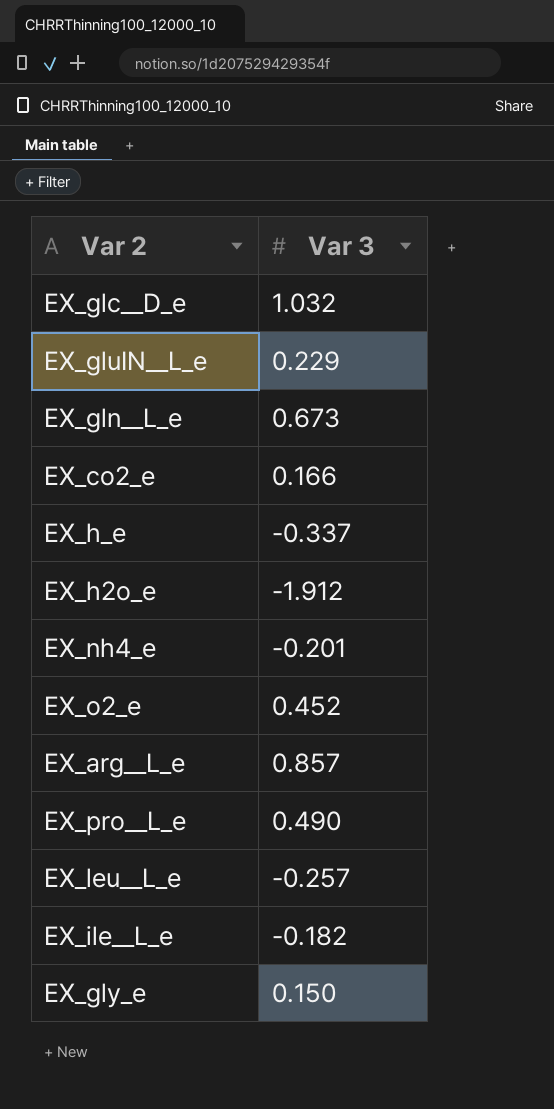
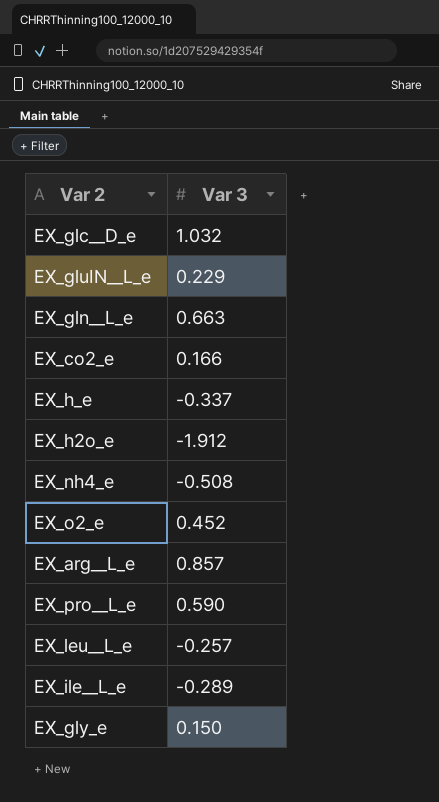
EX_gln__L_e | Var 3: 0.673 -> 0.663
EX_nh4_e | Var 3: -0.201 -> -0.508
EX_pro__L_e | Var 3: 0.490 -> 0.590
EX_ile__L_e | Var 3: -0.182 -> -0.289

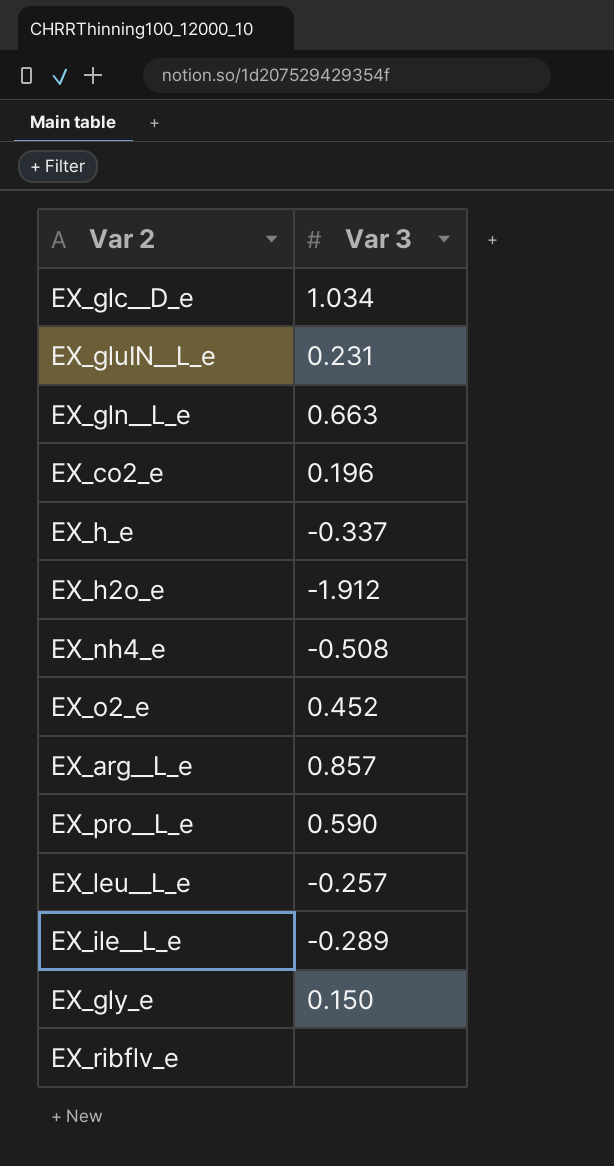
EX_glc__D_e | Var 3: 1.032 -> 1.034
EX_gluIN__L_e | Var 3: 0.229 -> 0.231
EX_co2_e | Var 3: 0.166 -> 0.196
row EX_ribflv_e: none -> none

